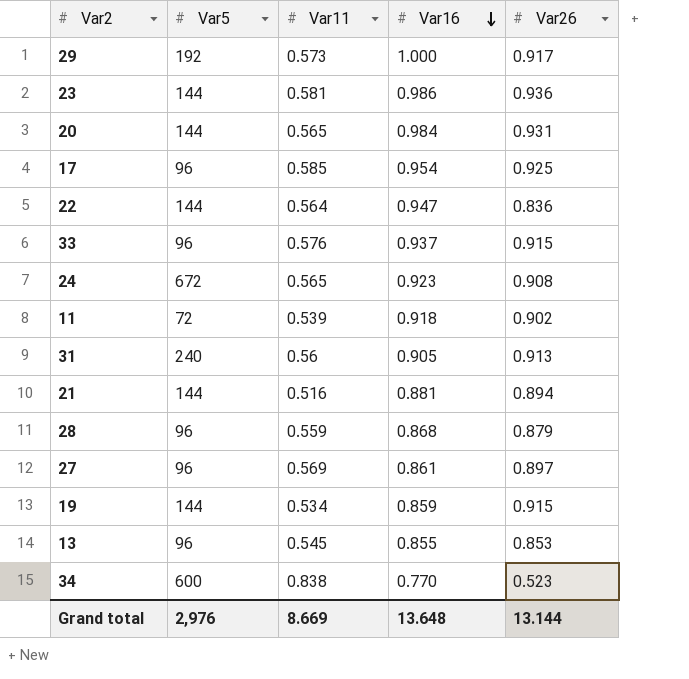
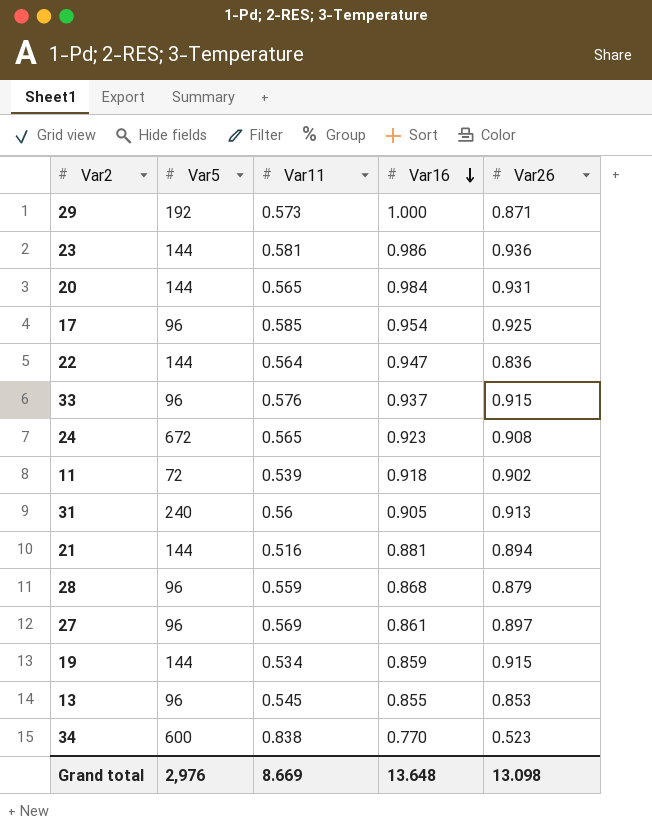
29 | Var26: 0.917 -> 0.871
Grand total | Var26: 13.144 -> 13.098

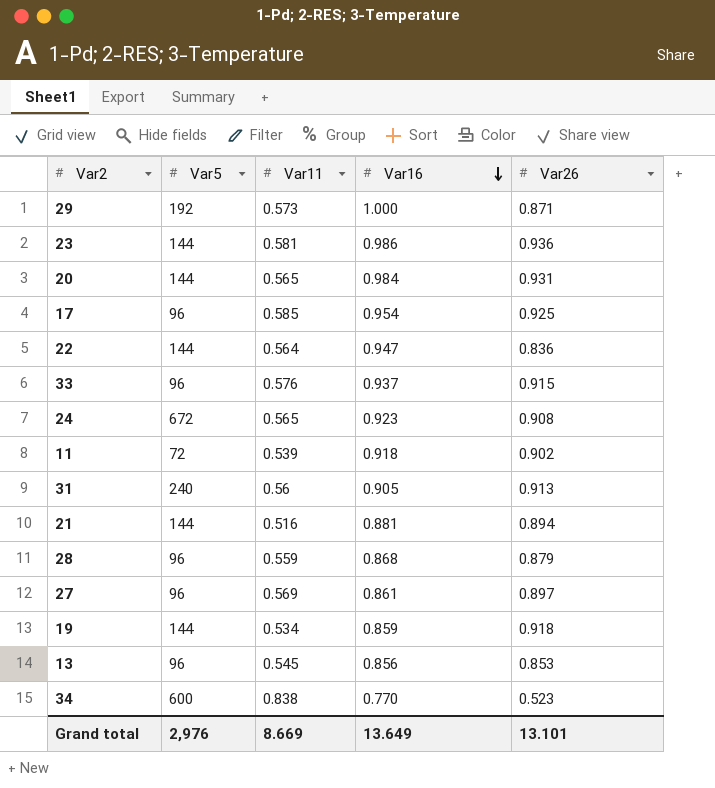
19 | Var26: 0.915 -> 0.918
13 | Var16: 0.855 -> 0.856
Grand total | Var16: 13.648 -> 13.649
Grand total | Var26: 13.098 -> 13.101

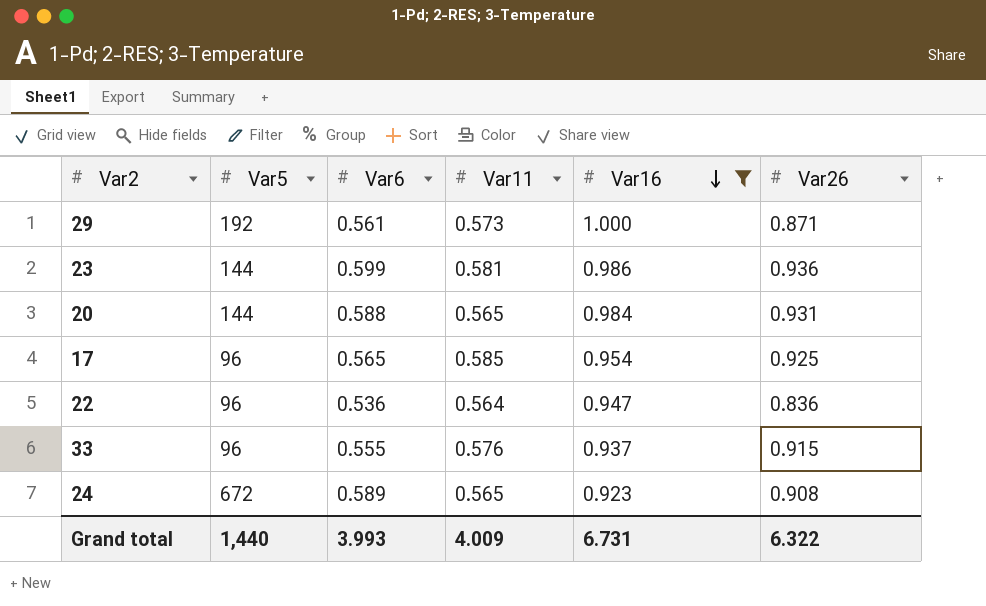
filter: none -> Var16 >= 0.923
column Var6 | position: none -> 3
22 | Var5: 144 -> 96
Grand total | Var5: 2,976 -> 1,440
Grand total | Var11: 8.669 -> 4.009
Grand total | Var16: 13.649 -> 6.731
Grand total | Var26: 13.101 -> 6.322

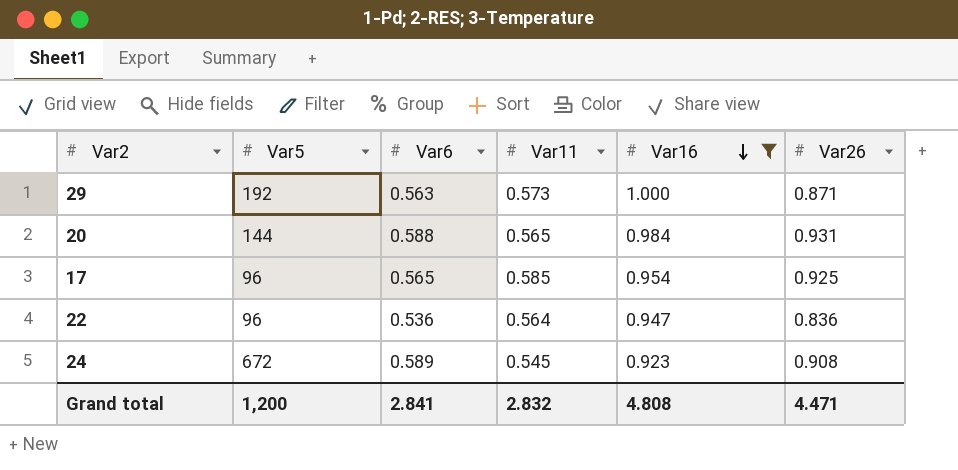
row 23: 144 | 0.599 | 0.581 | 0.986 | 0.936 -> none
row 33: 96 | 0.555 | 0.576 | 0.937 | 0.915 -> none
29 | Var6: 0.561 -> 0.563
24 | Var11: 0.565 -> 0.545
Grand total | Var5: 1,440 -> 1,200
Grand total | Var6: 3.993 -> 2.841
Grand total | Var11: 4.009 -> 2.832
Grand total | Var16: 6.731 -> 4.808
Grand total | Var26: 6.322 -> 4.471

